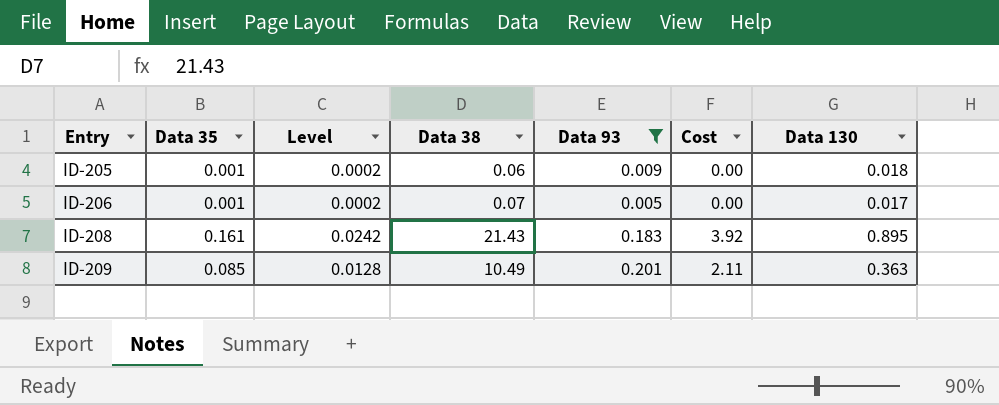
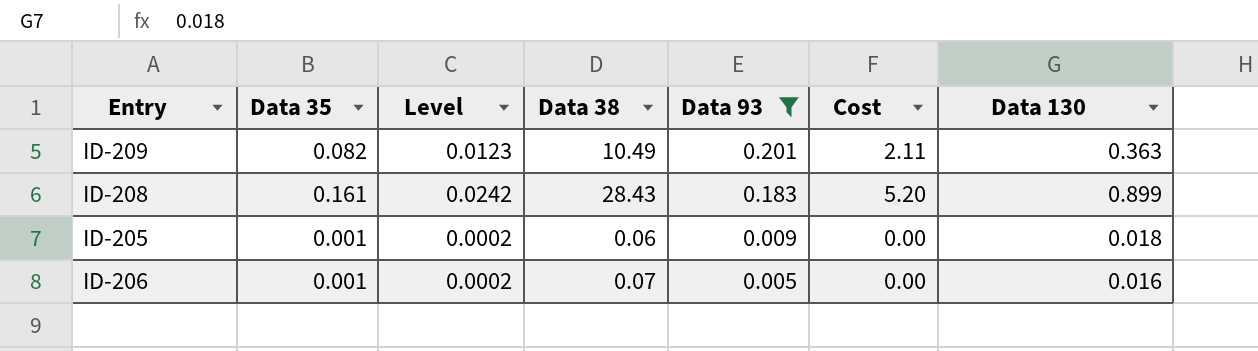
row order: Entry ascending -> Data 93 descending
ID-209 | Data 35: 0.085 -> 0.082
ID-209 | Level: 0.0128 -> 0.0123
ID-208 | Data 38: 21.43 -> 28.43
ID-208 | Cost: 3.92 -> 5.20
ID-208 | Data 130: 0.895 -> 0.899
ID-206 | Data 130: 0.017 -> 0.016

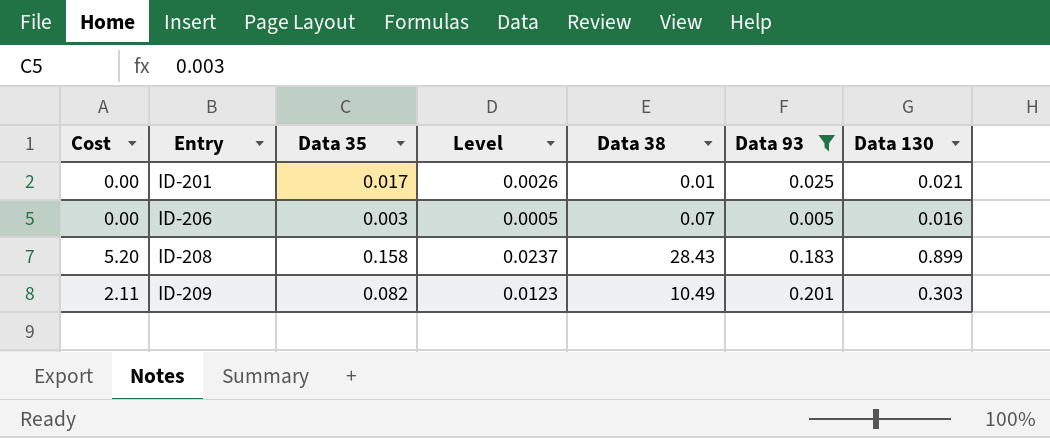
row order: Data 93 descending -> Entry ascending
column Cost | position: 6 -> 1
row ID-205: 0.001 | 0.0002 | 0.06 | 0.009 | 0.00 | 0.018 -> none
row ID-201: none -> 0.00 | 0.017 | 0.0026 | 0.01 | 0.025 | 0.021
ID-206 | Data 35: 0.001 -> 0.003
ID-206 | Level: 0.0002 -> 0.0005
ID-208 | Data 35: 0.161 -> 0.158
ID-208 | Level: 0.0242 -> 0.0237
ID-209 | Data 130: 0.363 -> 0.303

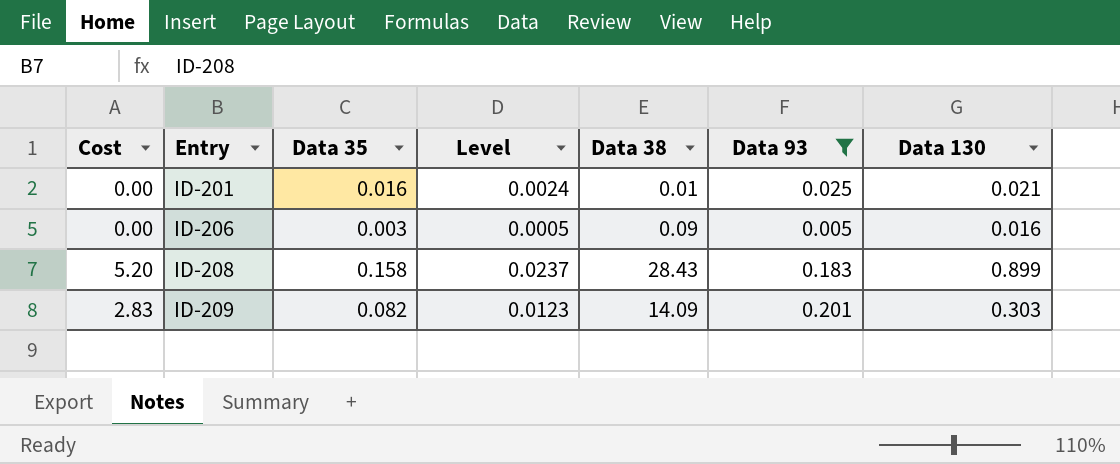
ID-201 | Data 35: 0.017 -> 0.016
ID-201 | Level: 0.0026 -> 0.0024
ID-206 | Data 38: 0.07 -> 0.09
ID-209 | Cost: 2.11 -> 2.83
ID-209 | Data 38: 10.49 -> 14.09

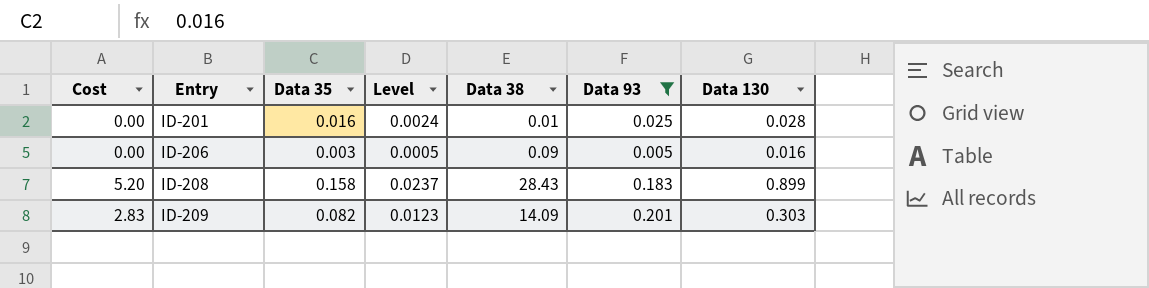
ID-201 | Data 130: 0.021 -> 0.028

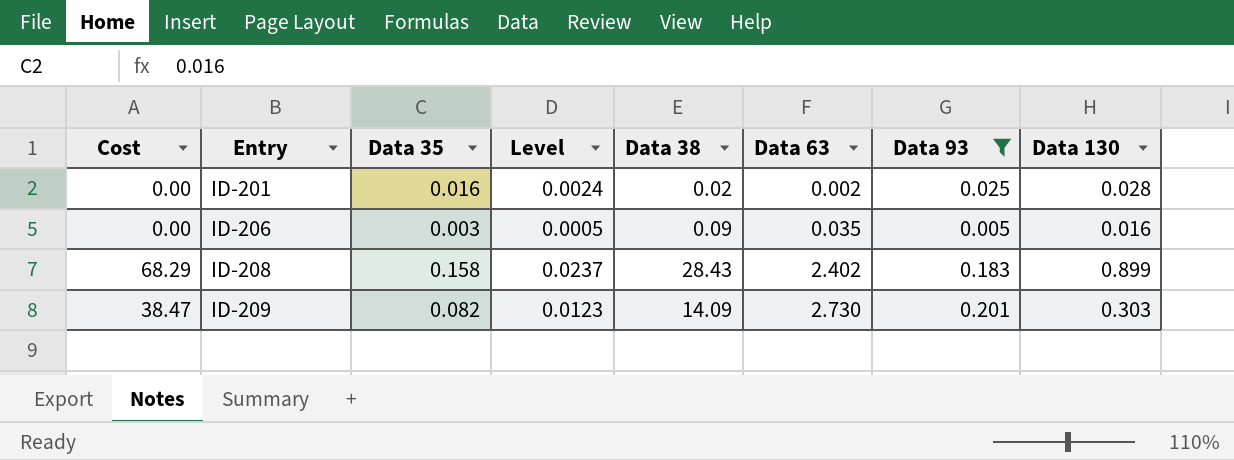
column Cost | formula: [Data 38] * [Data 93] -> [Data 38] * [Data 63]
column Data 63 | position: none -> 6
ID-201 | Data 38: 0.01 -> 0.02

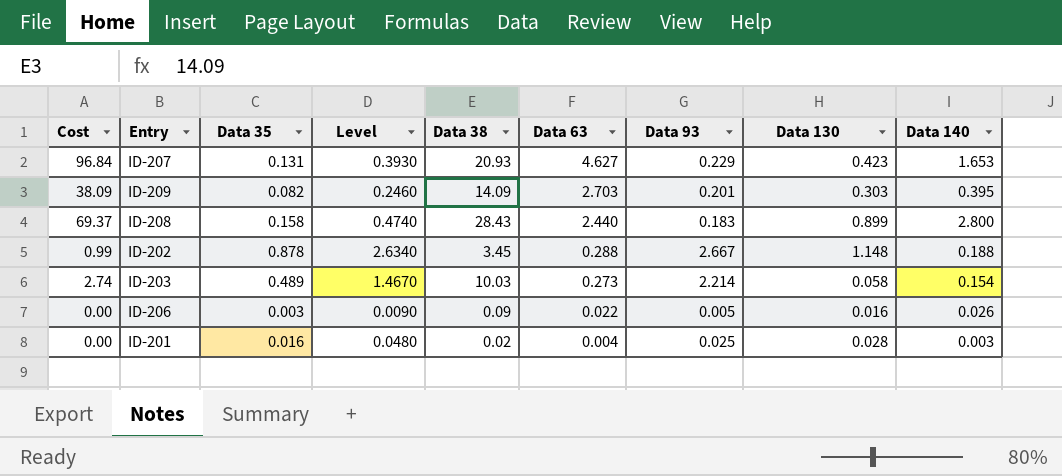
filter: Data 93 <= 0.201 -> none
row order: Entry ascending -> Data 63 descending
column Level | formula: [Data 35] * 0.15 -> [Data 35] * 3
column Data 140 | position: none -> 9
ID-209 | Cost: 38.47 -> 38.09
ID-209 | Data 63: 2.730 -> 2.703
ID-208 | Cost: 68.29 -> 69.37
ID-208 | Data 63: 2.402 -> 2.440
ID-206 | Data 63: 0.035 -> 0.022
ID-201 | Data 63: 0.002 -> 0.004

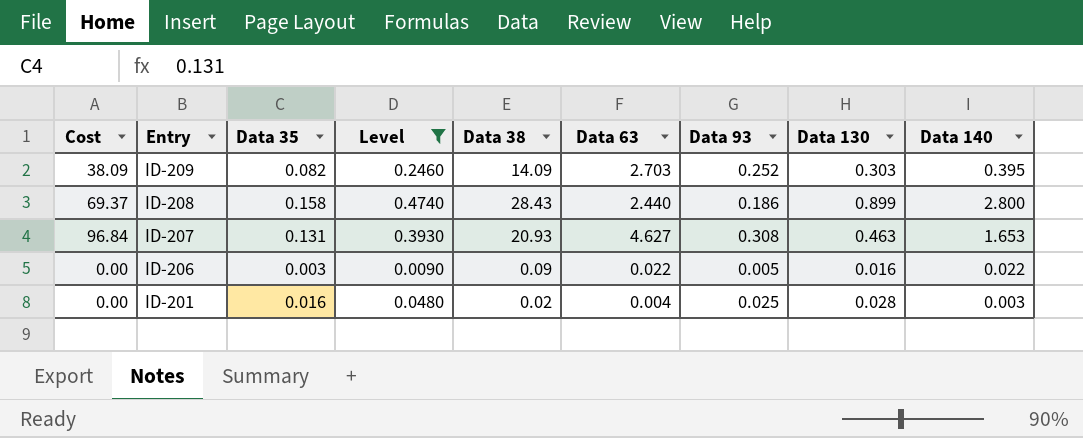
filter: none -> Level <= 0.4740
row order: Data 63 descending -> Entry descending
ID-209 | Data 93: 0.201 -> 0.252
ID-208 | Data 93: 0.183 -> 0.186
ID-207 | Data 93: 0.229 -> 0.308
ID-207 | Data 130: 0.423 -> 0.463
ID-206 | Data 140: 0.026 -> 0.022

